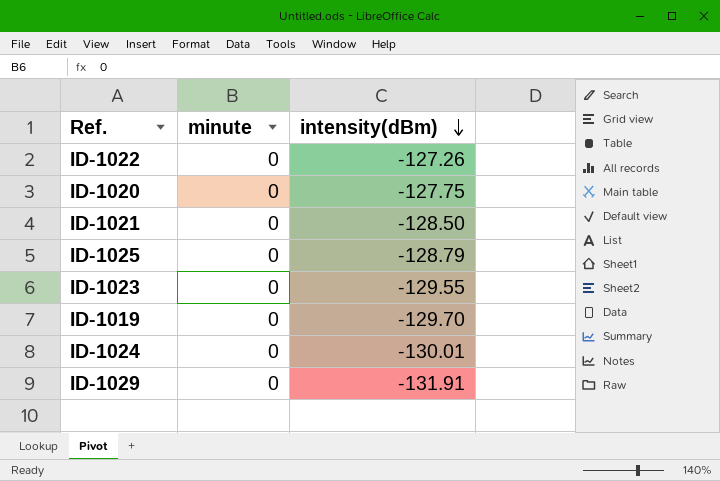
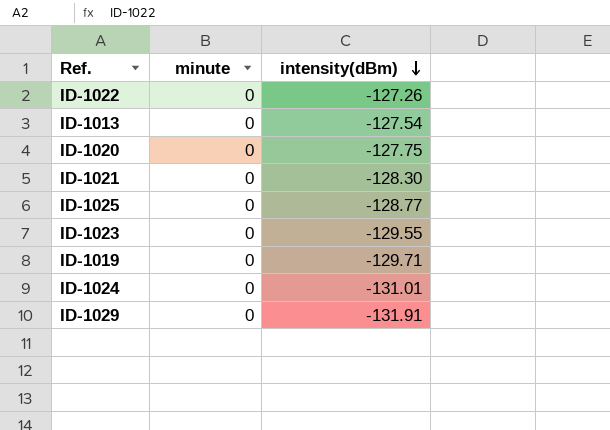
row ID-1013: none -> 0 | -127.54
ID-1021 | intensity(dBm): -128.50 -> -128.30
ID-1025 | intensity(dBm): -128.79 -> -128.77
ID-1019 | intensity(dBm): -129.70 -> -129.71
ID-1024 | intensity(dBm): -130.01 -> -131.01

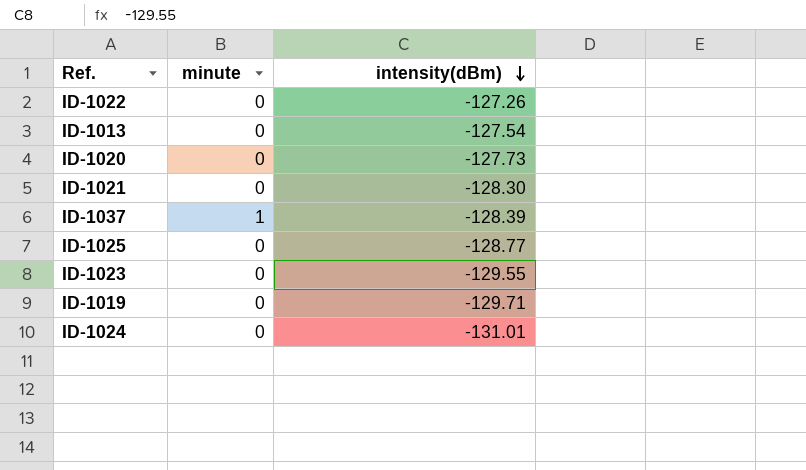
row ID-1029: 0 | -131.91 -> none
ID-1020 | intensity(dBm): -127.75 -> -127.73
row ID-1037: none -> 1 | -128.39

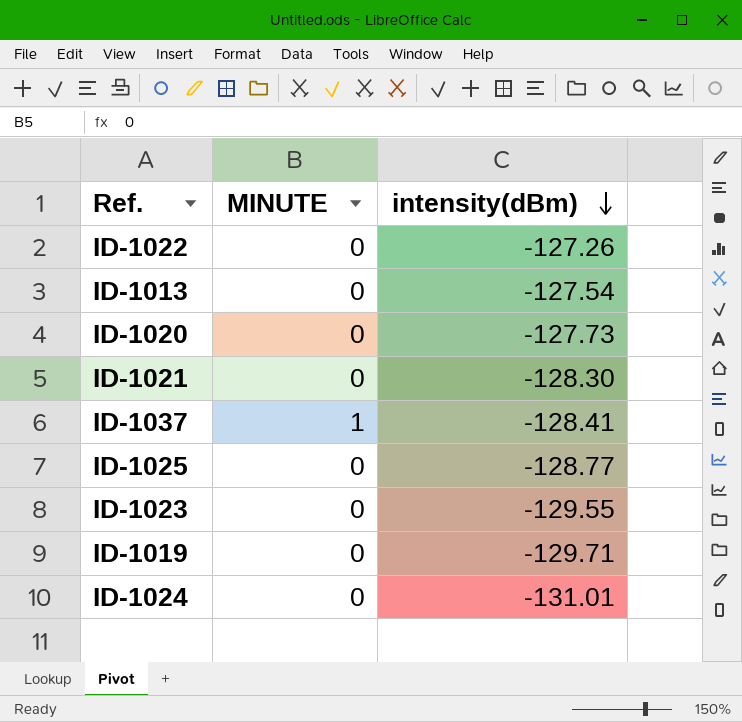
column name: minute -> MINUTE
ID-1037 | intensity(dBm): -128.39 -> -128.41

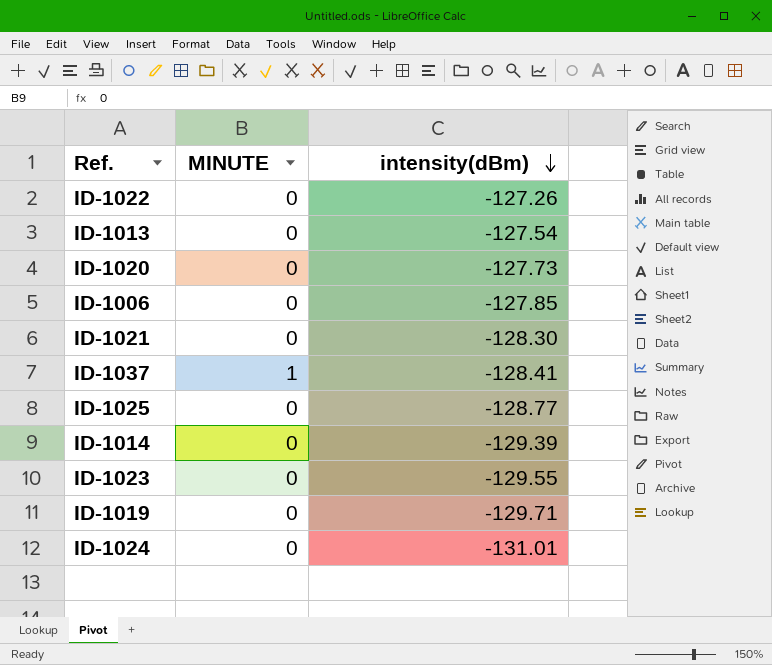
row ID-1006: none -> 0 | -127.85
row ID-1014: none -> 0 | -129.39

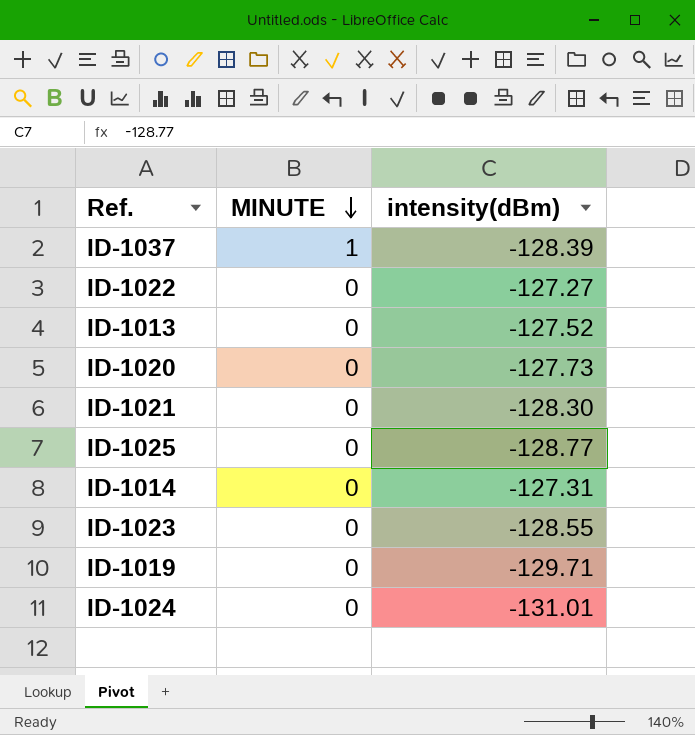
row order: intensity(dBm) descending -> MINUTE descending
row ID-1006: 0 | -127.85 -> none
ID-1037 | intensity(dBm): -128.41 -> -128.39
ID-1022 | intensity(dBm): -127.26 -> -127.27
ID-1013 | intensity(dBm): -127.54 -> -127.52
ID-1014 | intensity(dBm): -129.39 -> -127.31
ID-1023 | intensity(dBm): -129.55 -> -128.55

